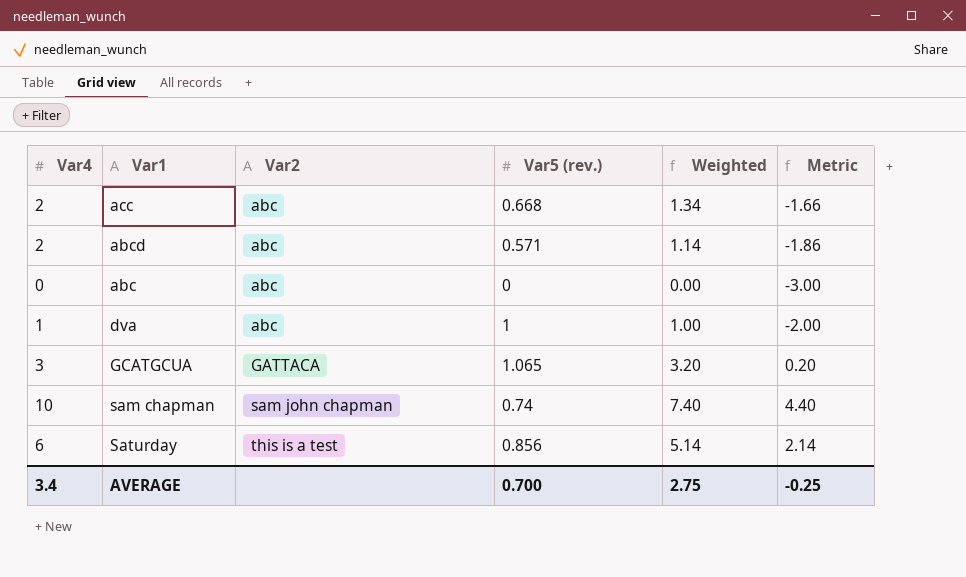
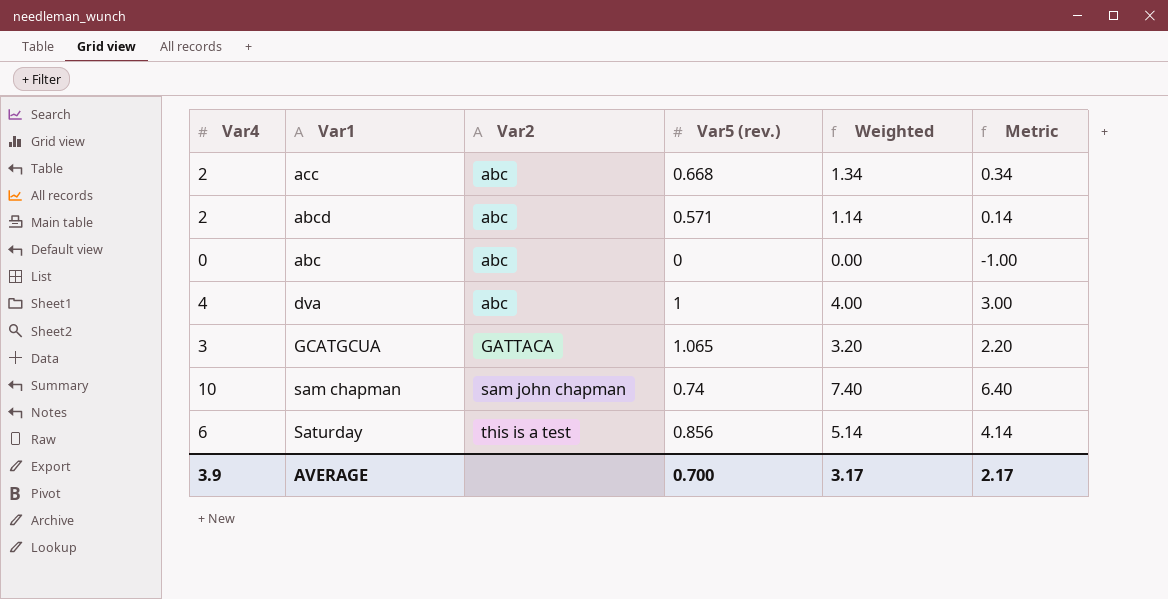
column Metric | formula: [Weighted] - 3 -> [Weighted] - 1
dva | Var4: 1 -> 4
dva | Weighted: 1.00 -> 4.00
AVERAGE | Var4: 3.4 -> 3.9
AVERAGE | Weighted: 2.75 -> 3.17
AVERAGE | Metric: -0.25 -> 2.17

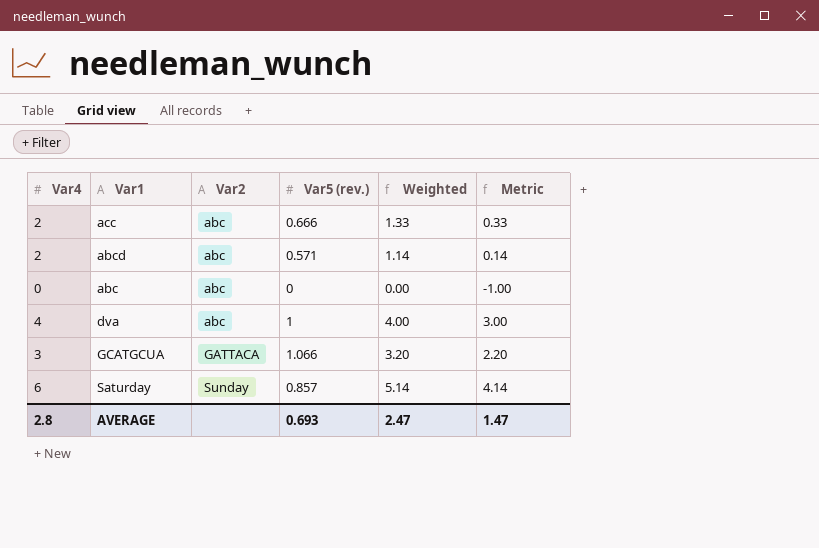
row sam chapman: 10 | sam john chapman | 0.74 | 7.40 | 6.40 -> none
acc | Var5 (rev.): 0.668 -> 0.666
acc | Weighted: 1.34 -> 1.33
acc | Metric: 0.34 -> 0.33
GCATGCUA | Var5 (rev.): 1.065 -> 1.066
Saturday | Var2: this is a test -> Sunday
Saturday | Var5 (rev.): 0.856 -> 0.857
AVERAGE | Var4: 3.9 -> 2.8
AVERAGE | Var5 (rev.): 0.700 -> 0.693
AVERAGE | Weighted: 3.17 -> 2.47
AVERAGE | Metric: 2.17 -> 1.47

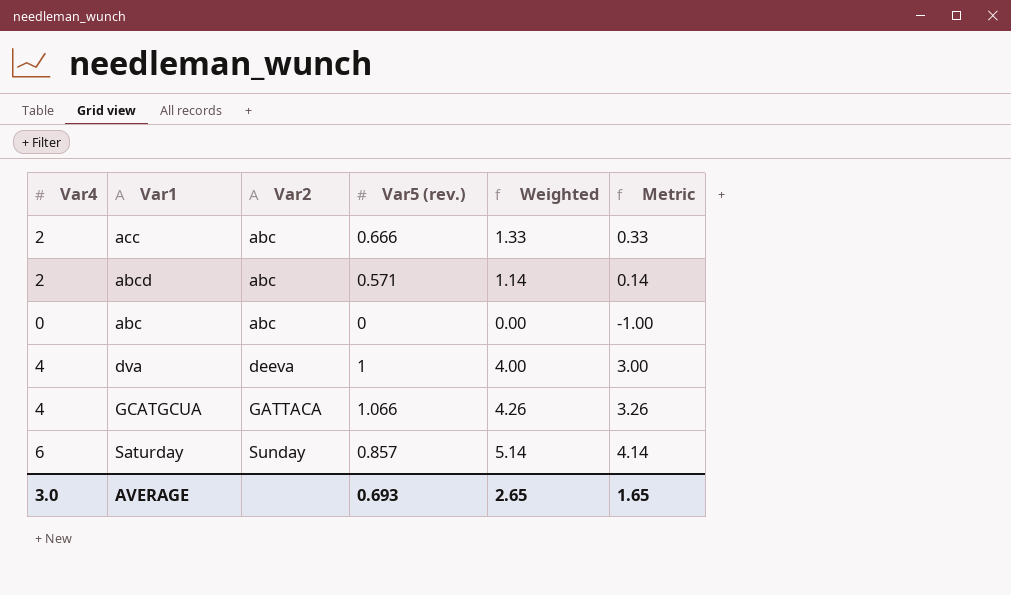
dva | Var2: abc -> deeva
GCATGCUA | Var4: 3 -> 4
GCATGCUA | Weighted: 3.20 -> 4.26
GCATGCUA | Metric: 2.20 -> 3.26
AVERAGE | Var4: 2.8 -> 3.0
AVERAGE | Weighted: 2.47 -> 2.65
AVERAGE | Metric: 1.47 -> 1.65

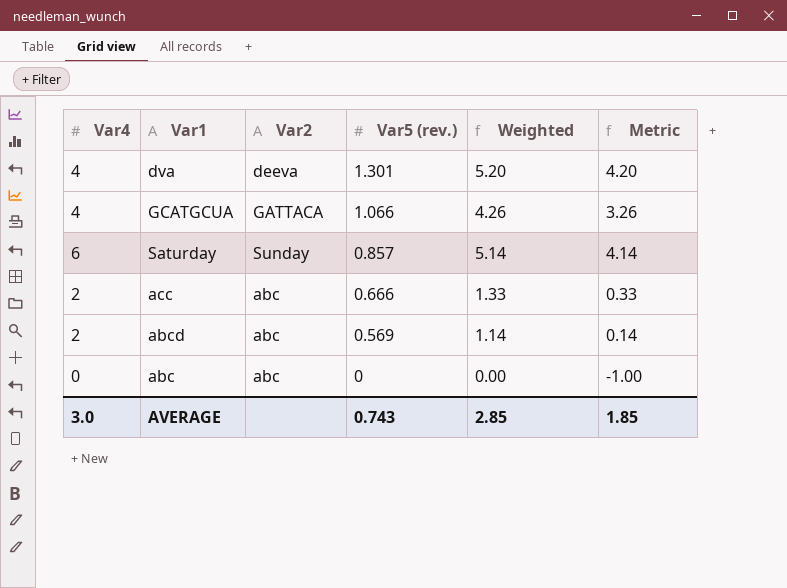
row order: Var2 ascending -> Var5 (rev.) descending
dva | Var5 (rev.): 1 -> 1.301
dva | Weighted: 4.00 -> 5.20
dva | Metric: 3.00 -> 4.20
abcd | Var5 (rev.): 0.571 -> 0.569
AVERAGE | Var5 (rev.): 0.693 -> 0.743
AVERAGE | Weighted: 2.65 -> 2.85
AVERAGE | Metric: 1.65 -> 1.85

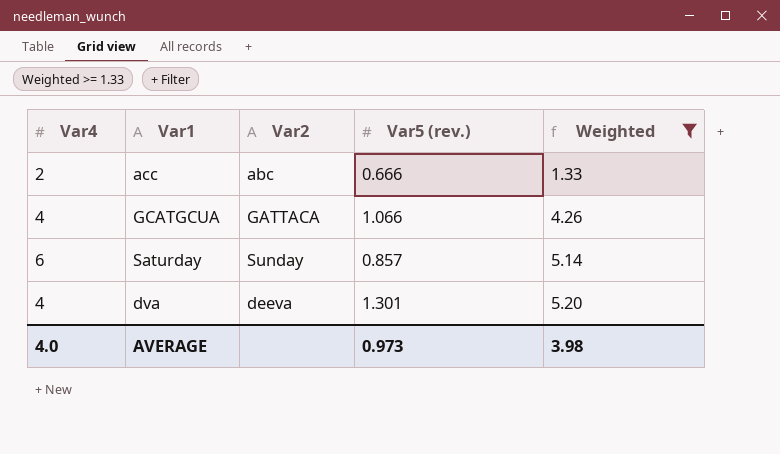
filter: none -> Weighted >= 1.33
row order: Var5 (rev.) descending -> Weighted ascending
column Metric | formula: [Weighted] - 1 -> none
AVERAGE | Var4: 3.0 -> 4.0
AVERAGE | Var5 (rev.): 0.743 -> 0.973
AVERAGE | Weighted: 2.85 -> 3.98

